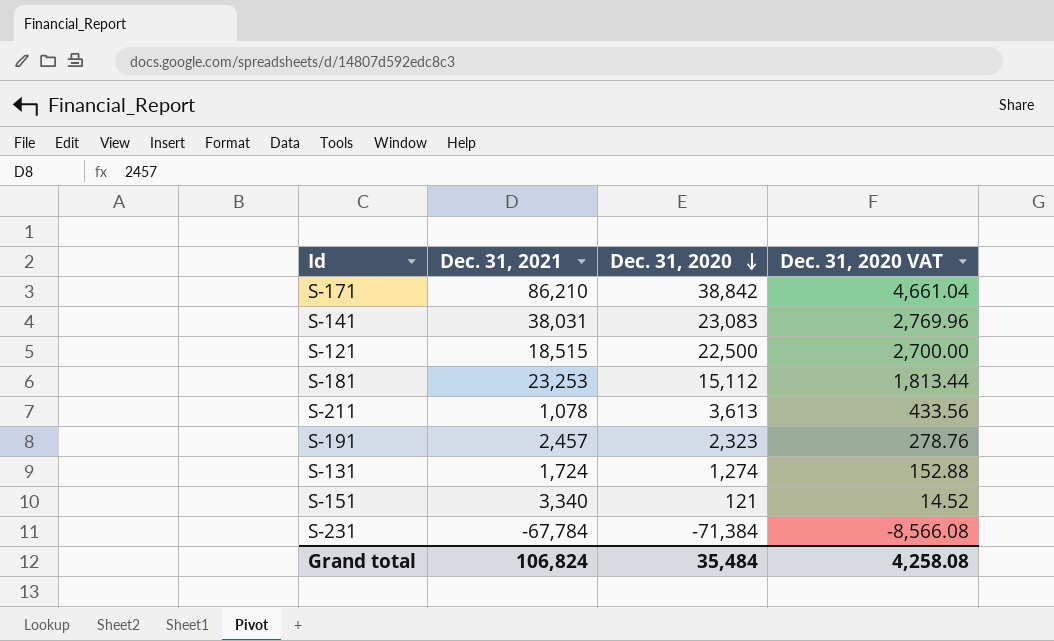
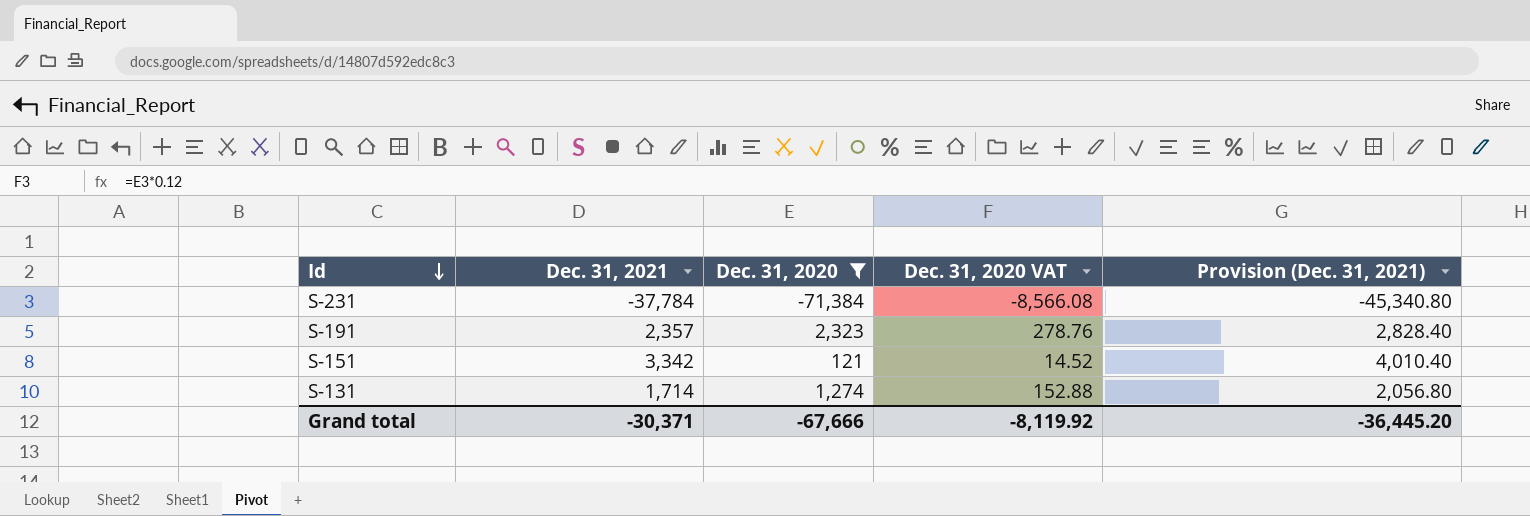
filter: none -> Dec. 31, 2020 <= 2,323
row order: Dec. 31, 2020 descending -> Id descending
column Provision (Dec. 31, 2021) | formula: none -> [Dec. 31, 2021] * 1.2
S-231 | Dec. 31, 2021: -67,784 -> -37,784
S-191 | Dec. 31, 2021: 2,457 -> 2,357
S-151 | Dec. 31, 2021: 3,340 -> 3,342
S-131 | Dec. 31, 2021: 1,724 -> 1,714
Grand total | Dec. 31, 2021: 106,824 -> -30,371
Grand total | Dec. 31, 2020: 35,484 -> -67,666
Grand total | Dec. 31, 2020 VAT: 4,258.08 -> -8,119.92

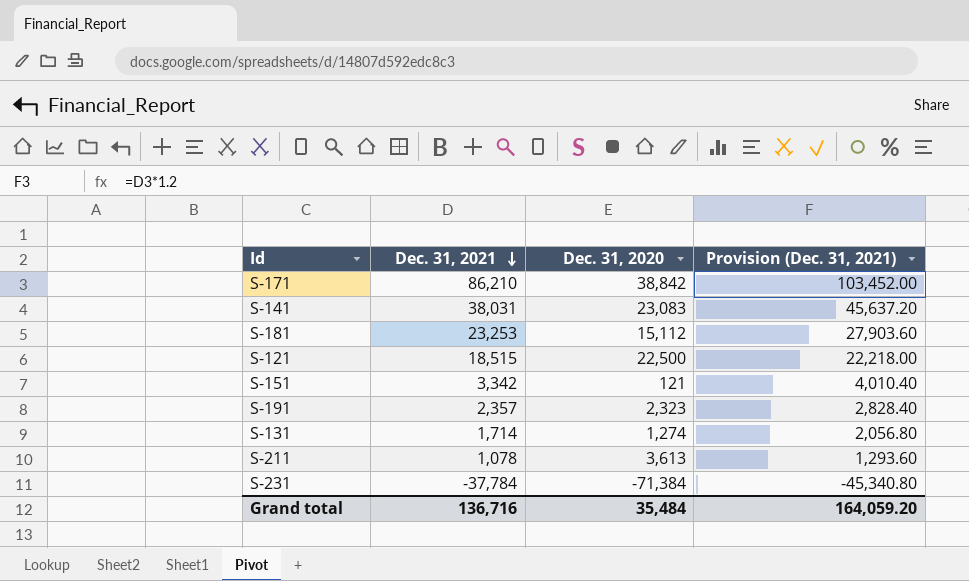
filter: Dec. 31, 2020 <= 2,323 -> none
row order: Id descending -> Dec. 31, 2021 descending
column Dec. 31, 2020 VAT | formula: [Dec. 31, 2020] * 0.12 -> none
Grand total | Dec. 31, 2021: -30,371 -> 136,716
Grand total | Dec. 31, 2020: -67,666 -> 35,484
Grand total | Provision (Dec. 31, 2021): -36,445.20 -> 164,059.20

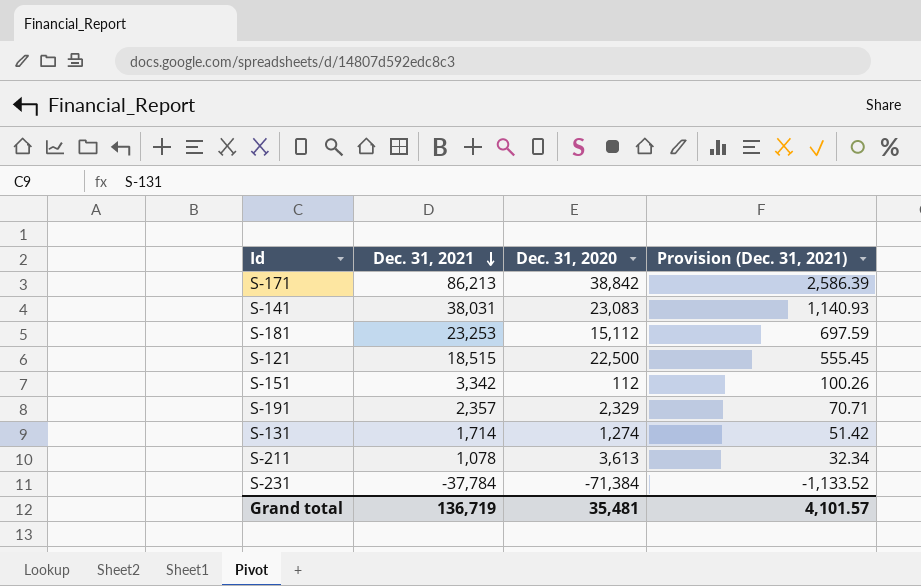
column Provision (Dec. 31, 2021) | formula: [Dec. 31, 2021] * 1.2 -> [Dec. 31, 2021] * 0.03
S-171 | Dec. 31, 2021: 86,210 -> 86,213
S-151 | Dec. 31, 2020: 121 -> 112
S-191 | Dec. 31, 2020: 2,323 -> 2,329
Grand total | Dec. 31, 2021: 136,716 -> 136,719
Grand total | Dec. 31, 2020: 35,484 -> 35,481
Grand total | Provision (Dec. 31, 2021): 164,059.20 -> 4,101.57

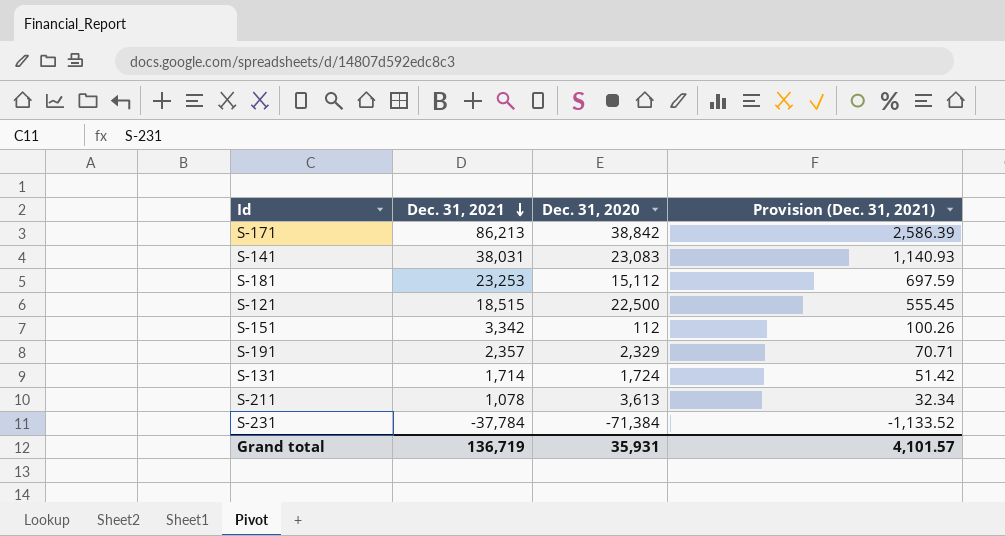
S-131 | Dec. 31, 2020: 1,274 -> 1,724
Grand total | Dec. 31, 2020: 35,481 -> 35,931

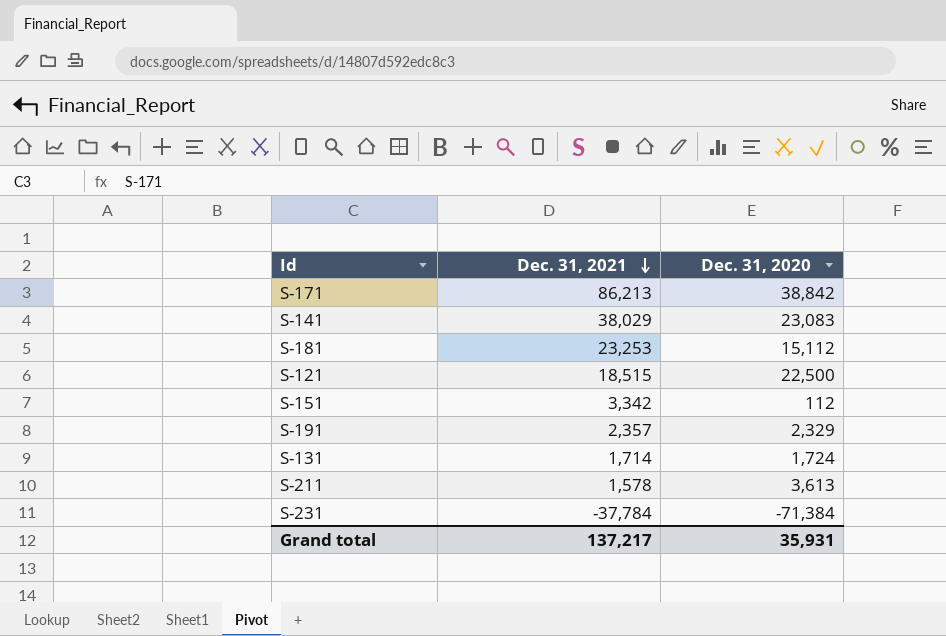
column Provision (Dec. 31, 2021) | formula: [Dec. 31, 2021] * 0.03 -> none
S-141 | Dec. 31, 2021: 38,031 -> 38,029
S-211 | Dec. 31, 2021: 1,078 -> 1,578
Grand total | Dec. 31, 2021: 136,719 -> 137,217

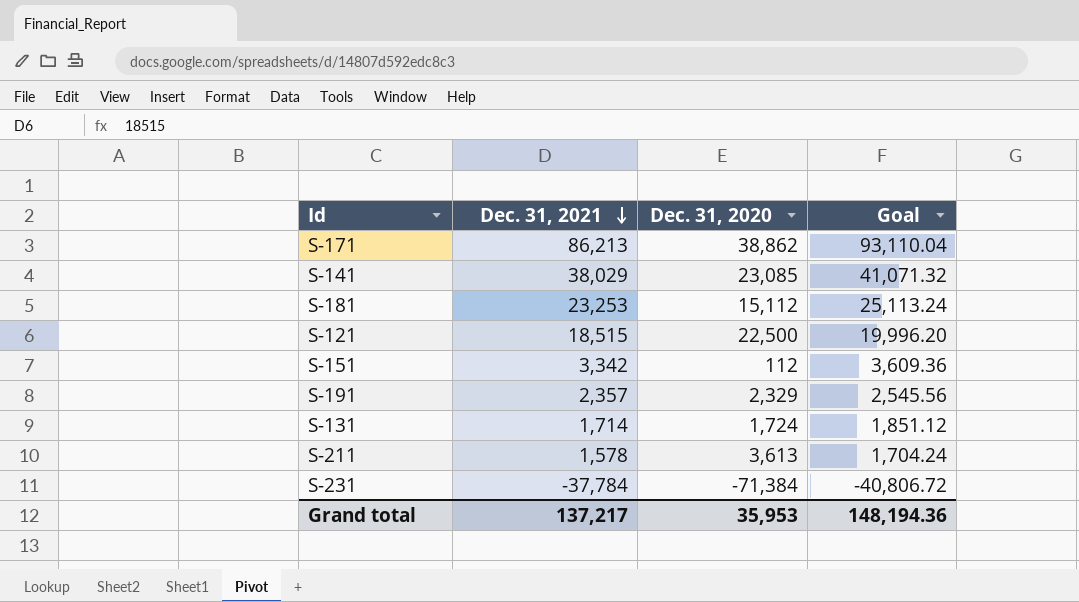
column Goal | formula: none -> [Dec. 31, 2021] * 1.08
S-171 | Dec. 31, 2020: 38,842 -> 38,862
S-141 | Dec. 31, 2020: 23,083 -> 23,085
Grand total | Dec. 31, 2020: 35,931 -> 35,953

